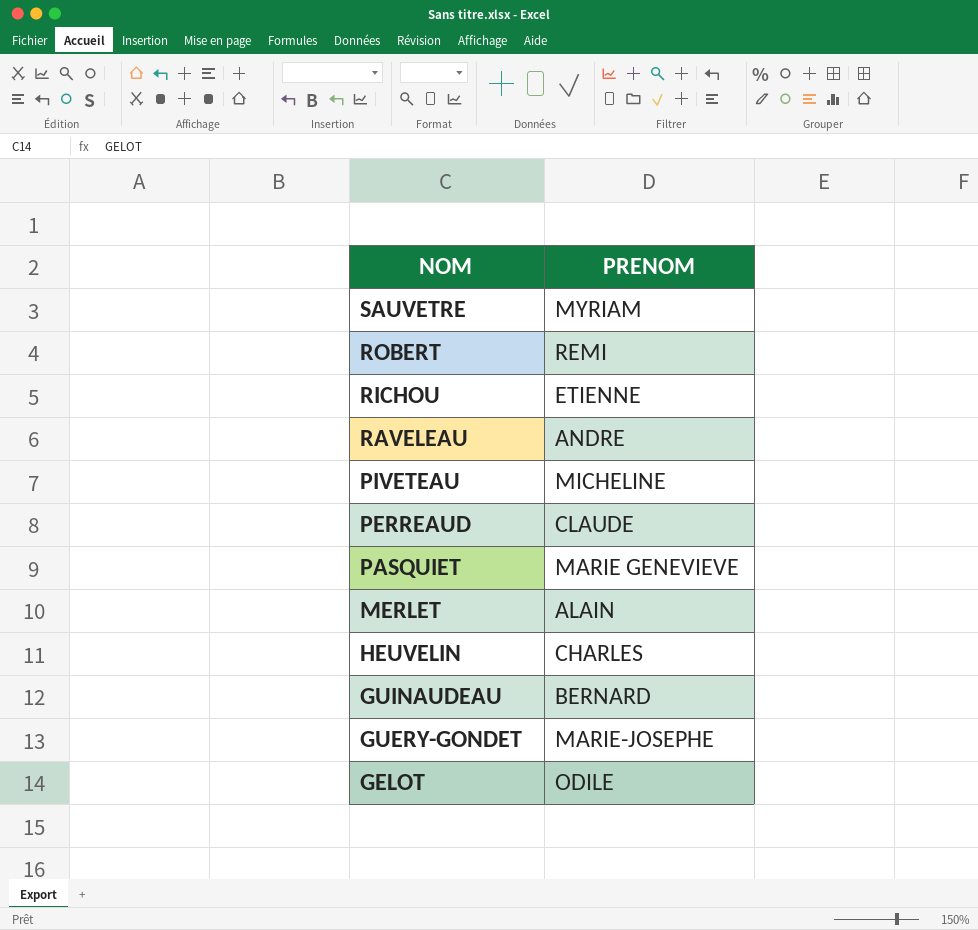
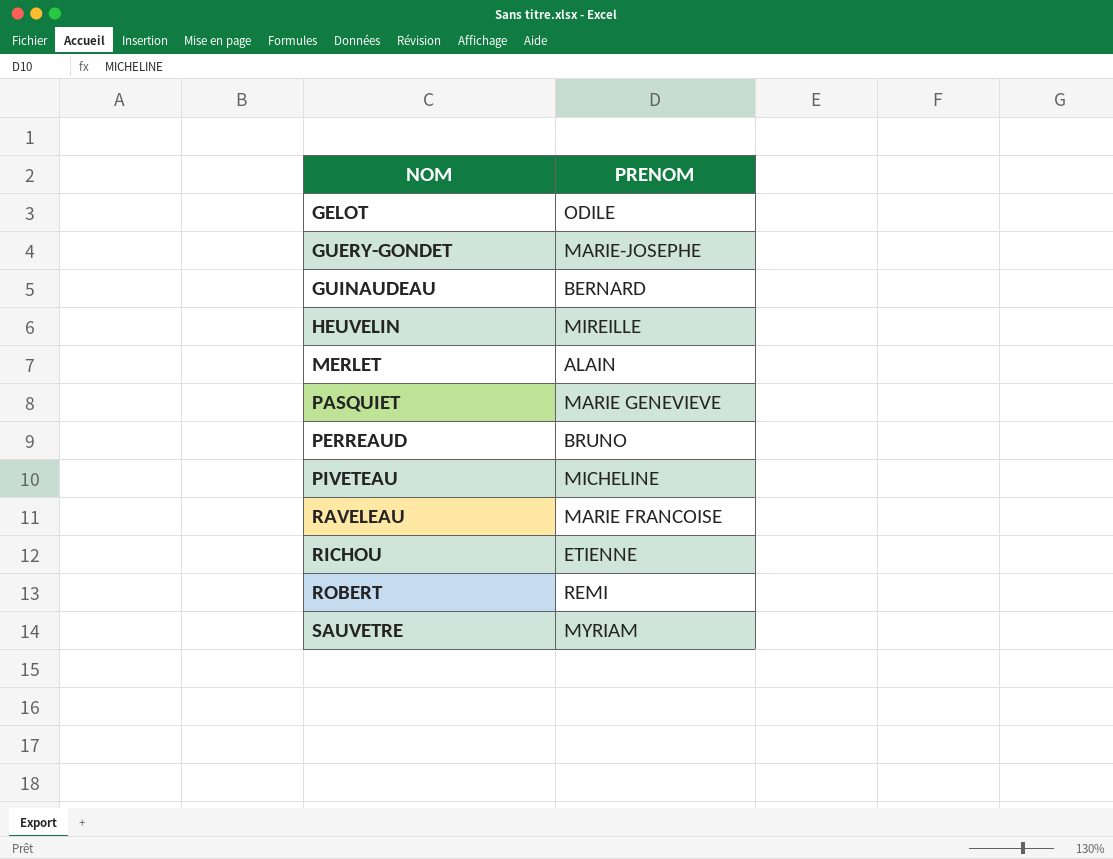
row order: NOM descending -> NOM ascending
HEUVELIN | PRENOM: CHARLES -> MIREILLE
PERREAUD | PRENOM: CLAUDE -> BRUNO
RAVELEAU | PRENOM: ANDRE -> MARIE FRANCOISE

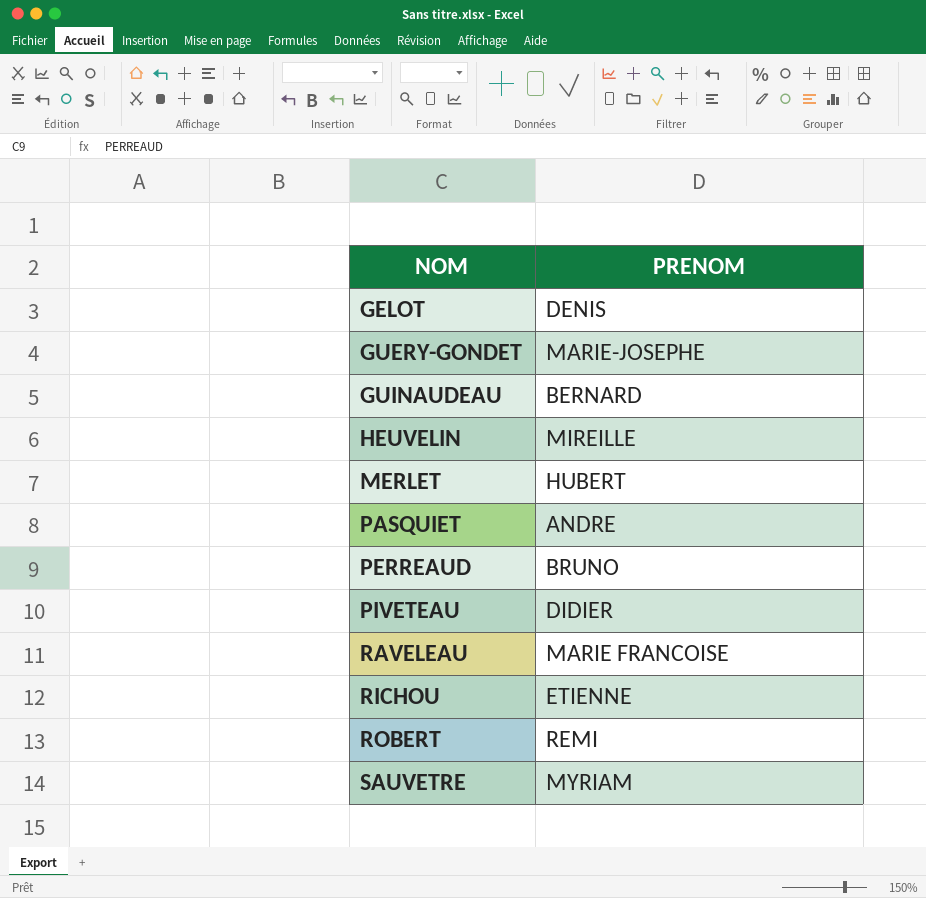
GELOT | PRENOM: ODILE -> DENIS
MERLET | PRENOM: ALAIN -> HUBERT
PASQUIET | PRENOM: MARIE GENEVIEVE -> ANDRE
PIVETEAU | PRENOM: MICHELINE -> DIDIER

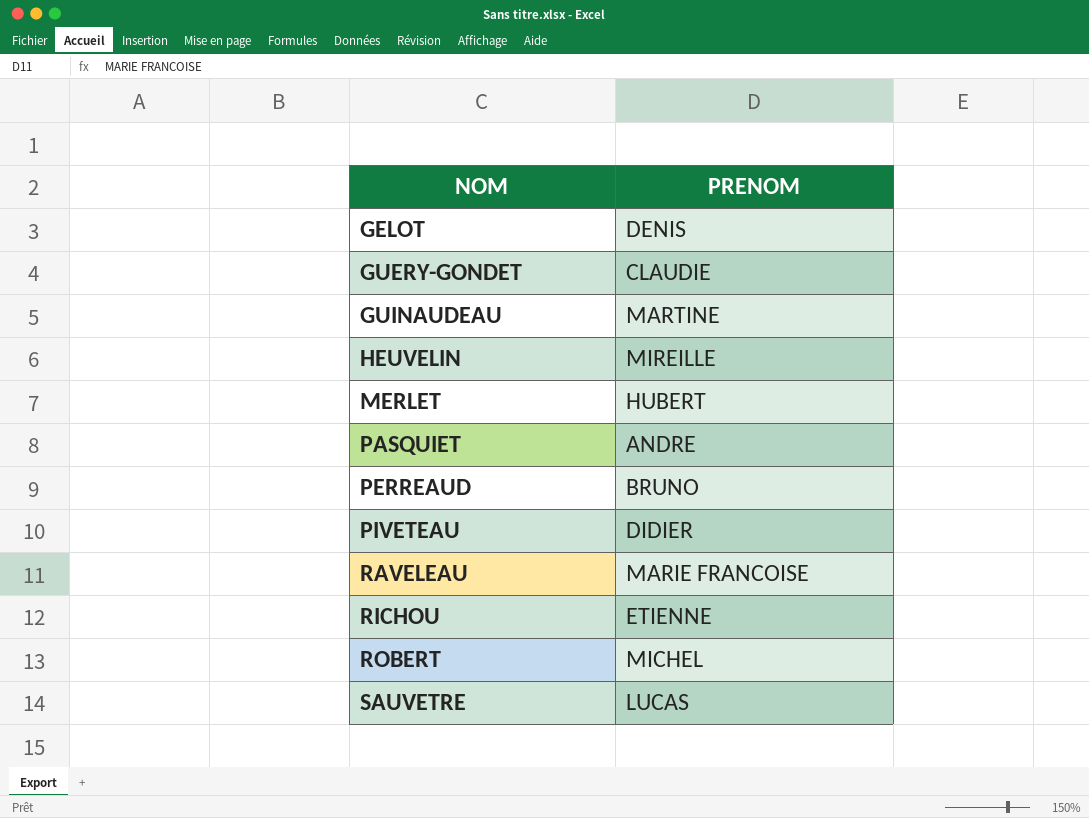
GUERY-GONDET | PRENOM: MARIE-JOSEPHE -> CLAUDIE
GUINAUDEAU | PRENOM: BERNARD -> MARTINE
ROBERT | PRENOM: REMI -> MICHEL
SAUVETRE | PRENOM: MYRIAM -> LUCAS

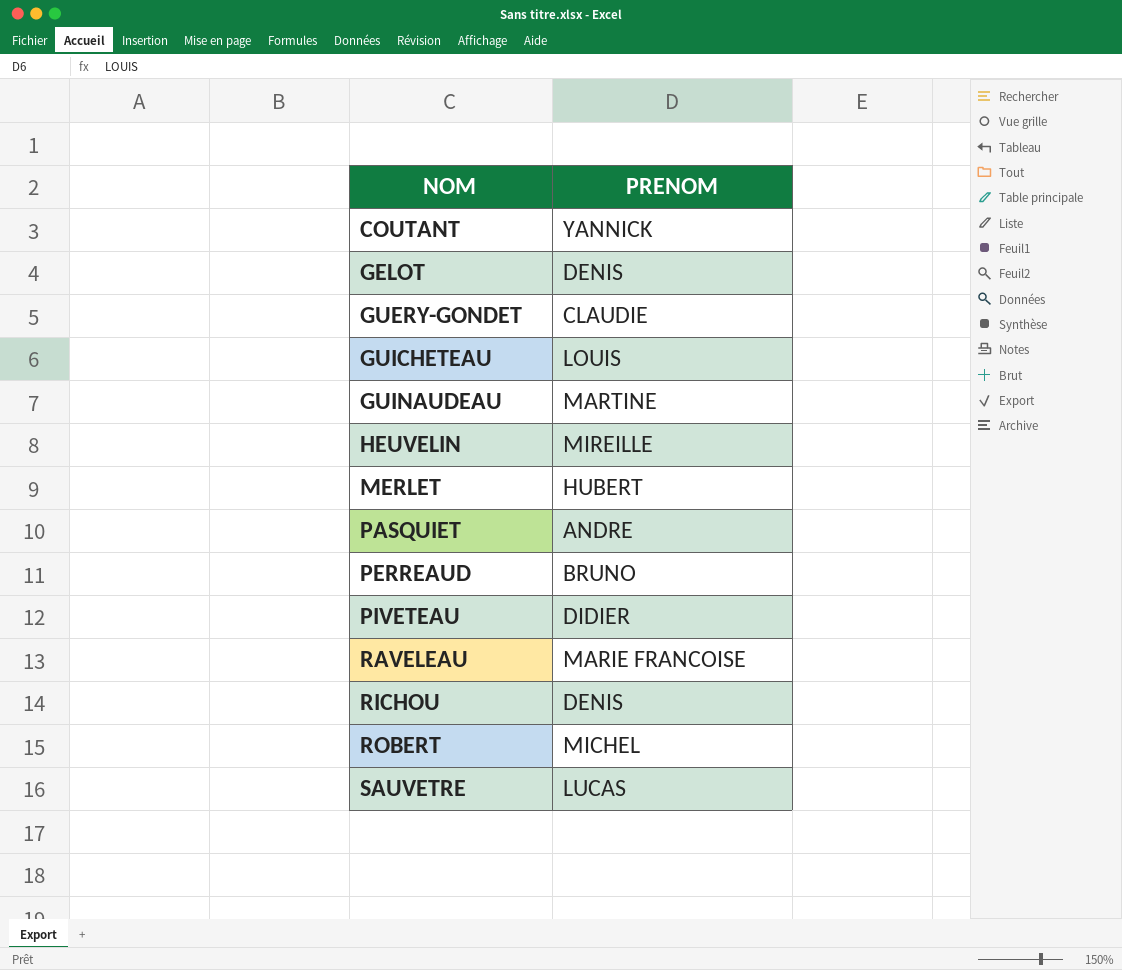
row COUTANT: none -> YANNICK
row GUICHETEAU: none -> LOUIS
RICHOU | PRENOM: ETIENNE -> DENIS

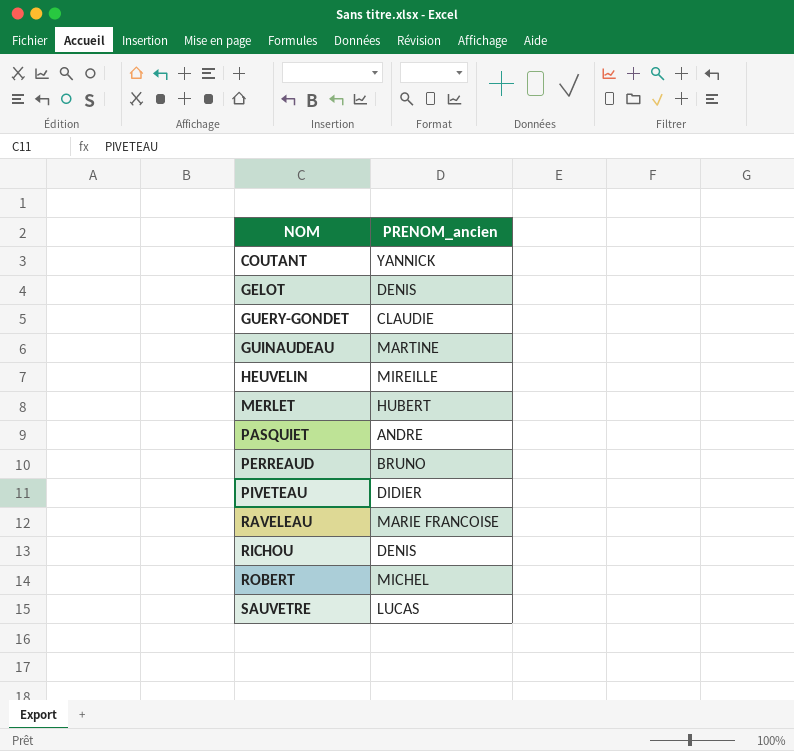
column name: PRENOM -> PRENOM_ancien
row GUICHETEAU: LOUIS -> none

